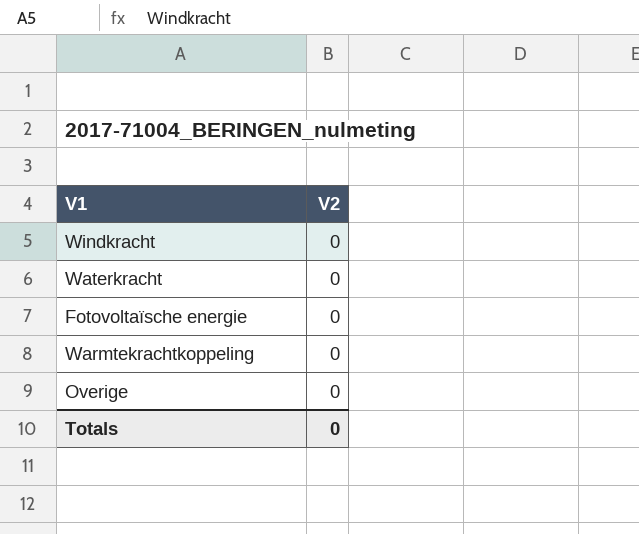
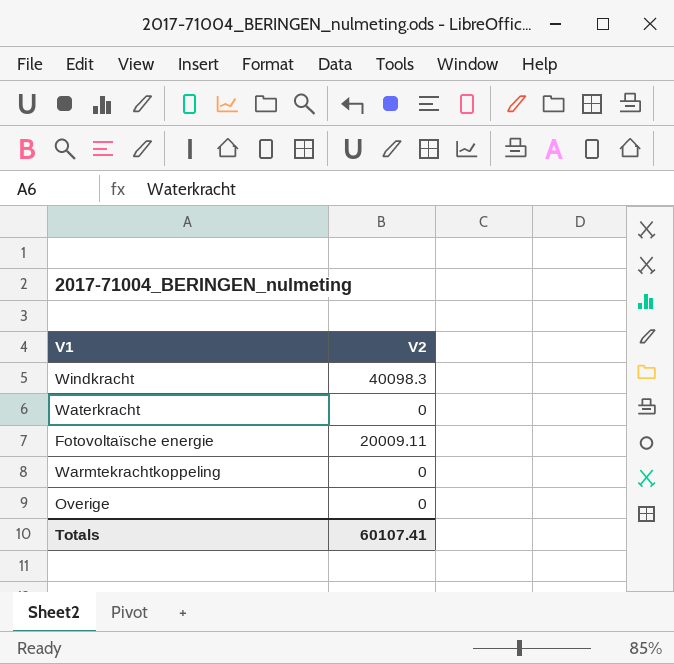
Windkracht | V2: 0 -> 40098.3
Fotovoltaïsche energie | V2: 0 -> 20009.11
Totals | V2: 0 -> 60107.41

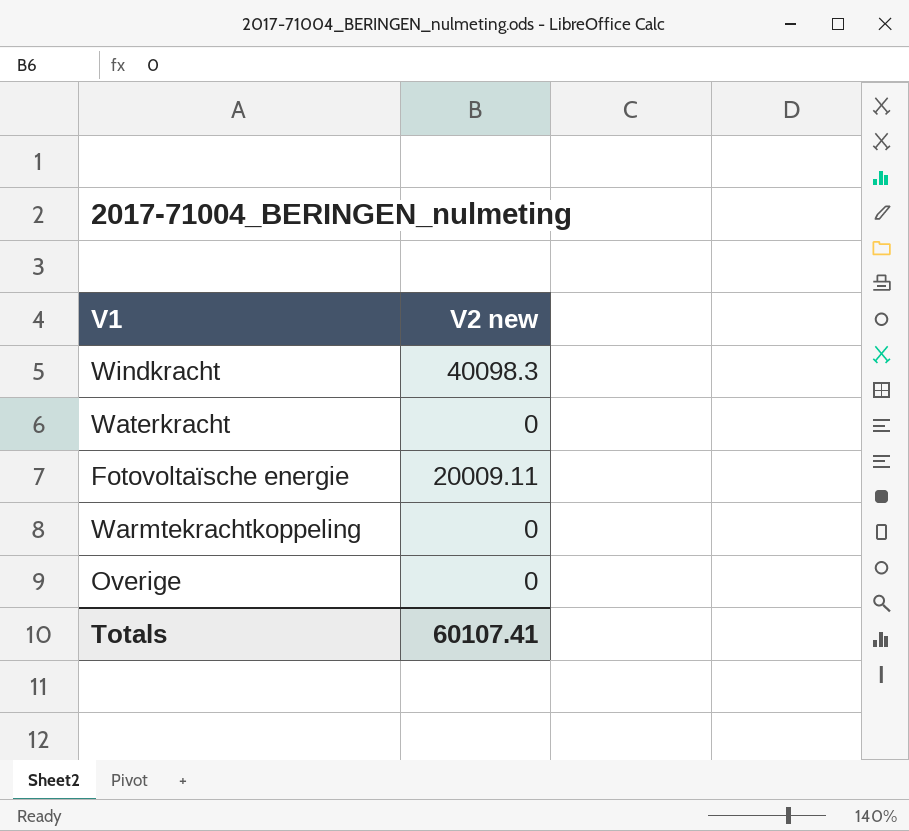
column name: V2 -> V2 new

